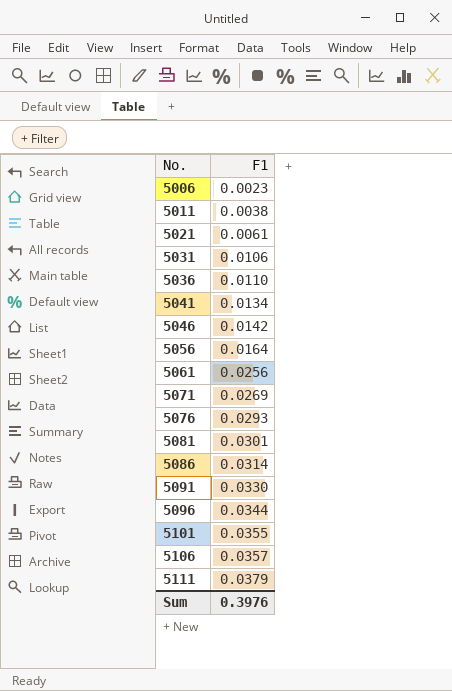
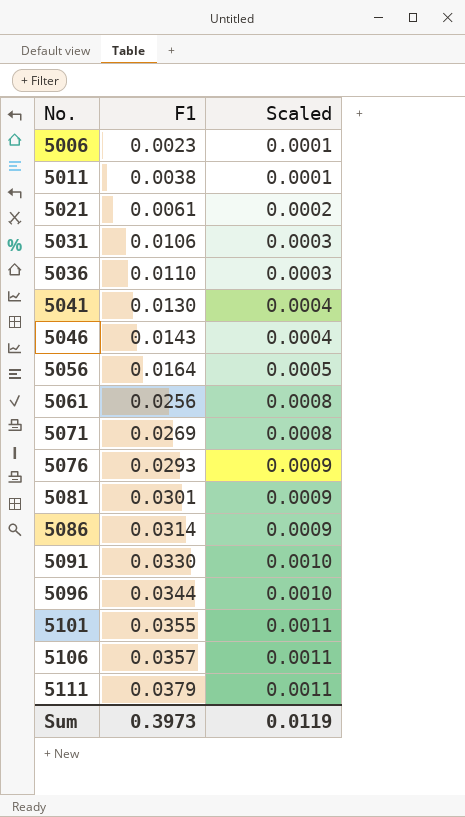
column Scaled | formula: none -> [F1] * 0.03
5041 | F1: 0.0134 -> 0.0130
5046 | F1: 0.0142 -> 0.0143
Sum | F1: 0.3976 -> 0.3973

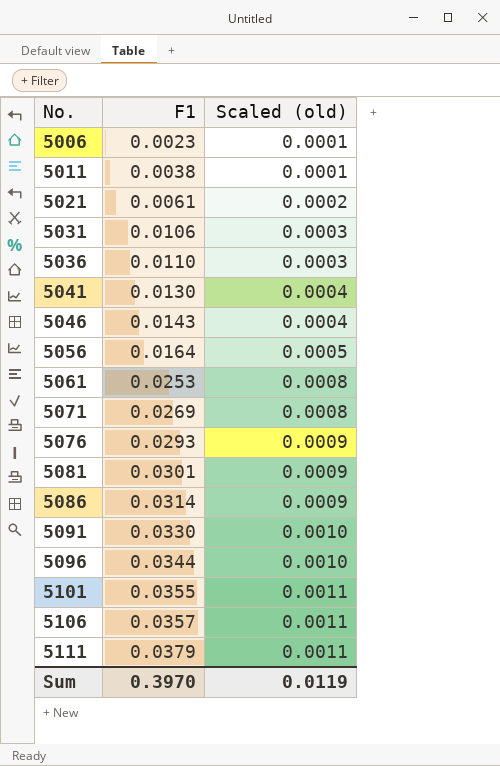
column name: Scaled -> Scaled (old)
5061 | F1: 0.0256 -> 0.0253
Sum | F1: 0.3973 -> 0.3970

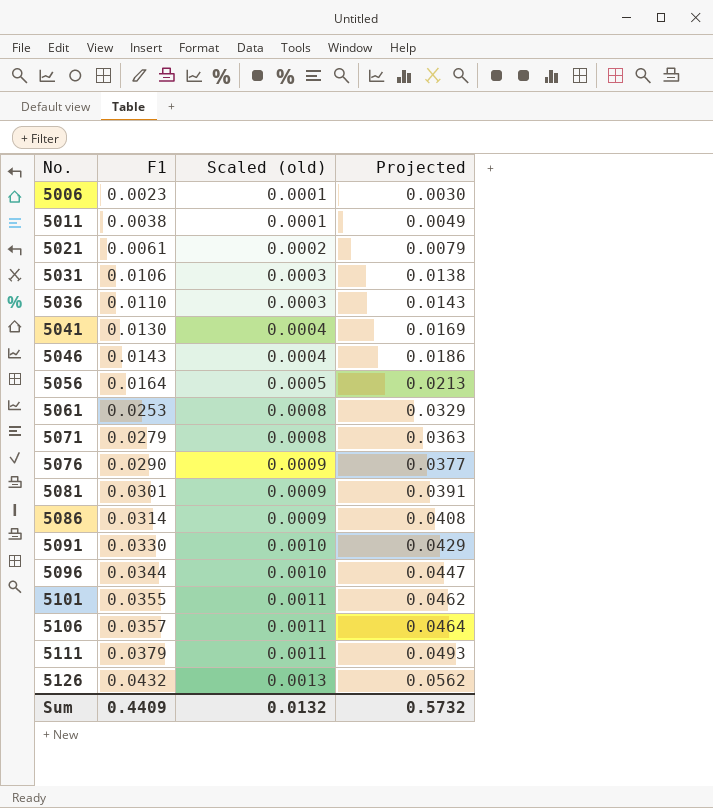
column Projected | formula: none -> [F1] * 1.3
5071 | F1: 0.0269 -> 0.0279
5076 | F1: 0.0293 -> 0.0290
row 5126: none -> 0.0432 | 0.0013 | 0.0562
Sum | F1: 0.3970 -> 0.4409
Sum | Scaled (old): 0.0119 -> 0.0132

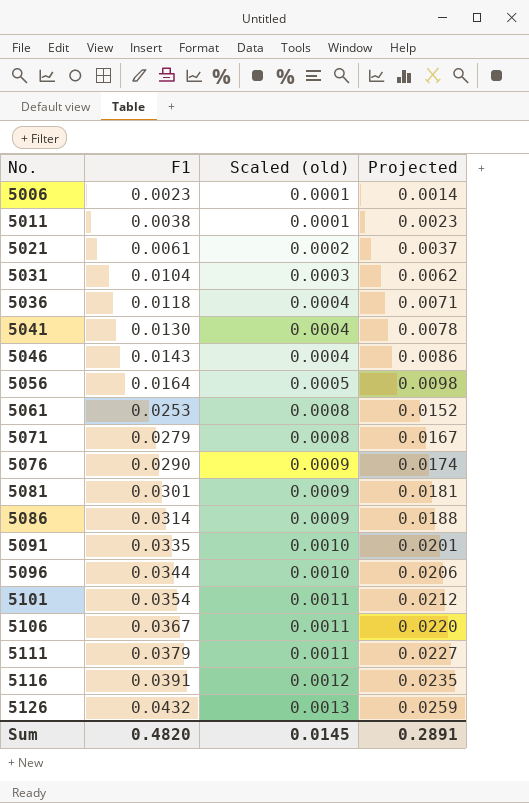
column Projected | formula: [F1] * 1.3 -> [F1] * 0.6
5031 | F1: 0.0106 -> 0.0104
5036 | F1: 0.0110 -> 0.0118
5036 | Scaled (old): 0.0003 -> 0.0004
5091 | F1: 0.0330 -> 0.0335
5101 | F1: 0.0355 -> 0.0354
5106 | F1: 0.0357 -> 0.0367
row 5116: none -> 0.0391 | 0.0012 | 0.0235
Sum | F1: 0.4409 -> 0.4820
Sum | Scaled (old): 0.0132 -> 0.0145
Sum | Projected: 0.5732 -> 0.2891

